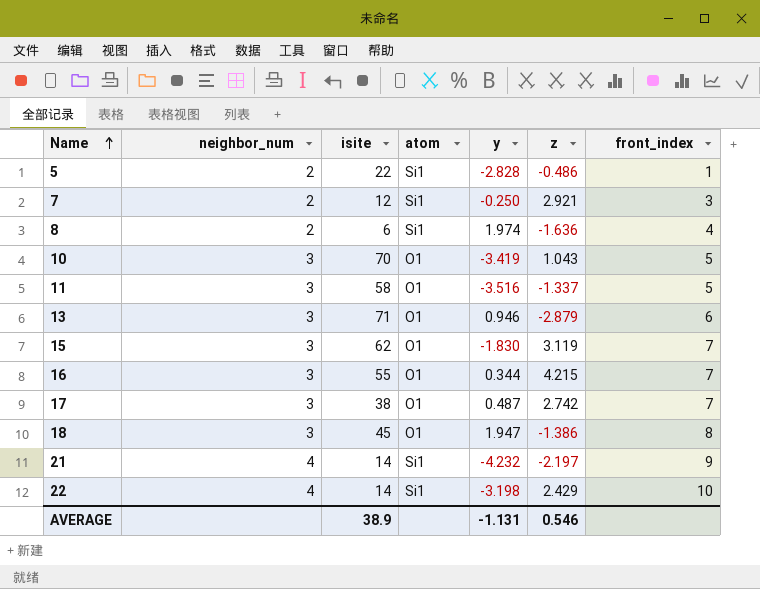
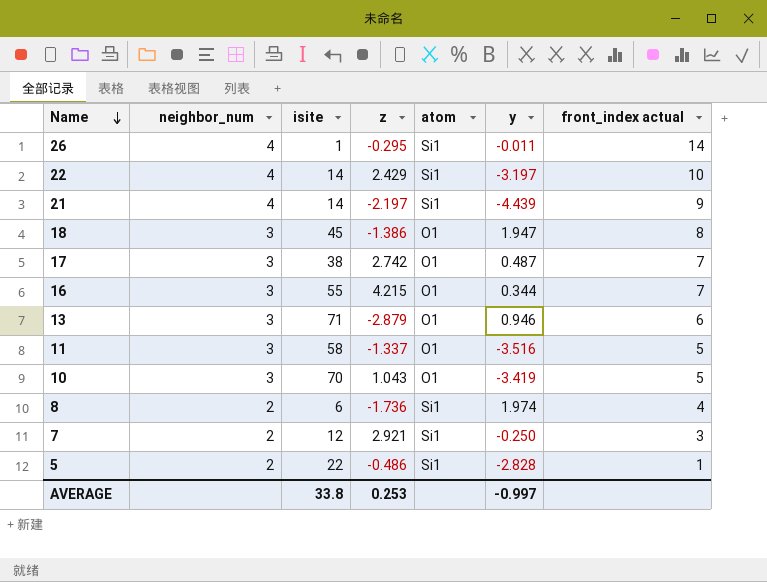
row order: Name ascending -> Name descending
column z | position: 6 -> 4
column name: front_index -> front_index actual
row 15: 3 | 62 | O1 | -1.830 | 3.119 | 7 -> none
row 26: none -> 4 | 1 | -0.295 | Si1 | -0.011 | 14
22 | y: -3.198 -> -3.197
21 | y: -4.232 -> -4.439
8 | z: -1.636 -> -1.736
AVERAGE | isite: 38.9 -> 33.8
AVERAGE | z: 0.546 -> 0.253
AVERAGE | y: -1.131 -> -0.997

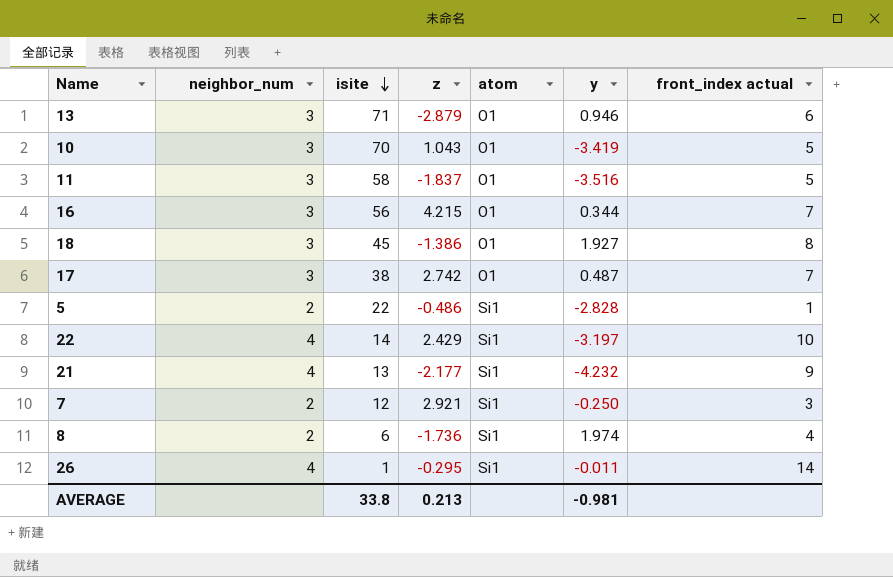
row order: Name descending -> isite descending
11 | z: -1.337 -> -1.837
16 | isite: 55 -> 56
18 | y: 1.947 -> 1.927
21 | isite: 14 -> 13
21 | z: -2.197 -> -2.177
21 | y: -4.439 -> -4.232
AVERAGE | z: 0.253 -> 0.213
AVERAGE | y: -0.997 -> -0.981

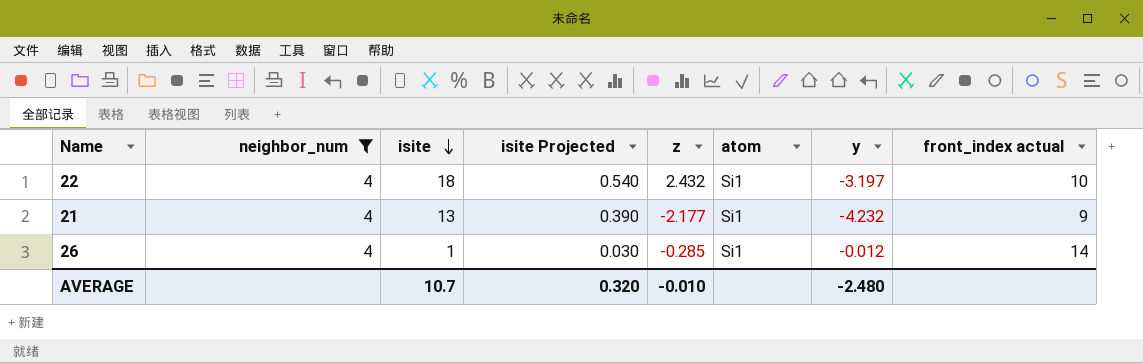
filter: none -> neighbor_num = 4
column isite Projected | formula: none -> [isite] * 0.03
22 | isite: 14 -> 18
22 | z: 2.429 -> 2.432
26 | z: -0.295 -> -0.285
26 | y: -0.011 -> -0.012
AVERAGE | isite: 33.8 -> 10.7
AVERAGE | z: 0.213 -> -0.010
AVERAGE | y: -0.981 -> -2.480

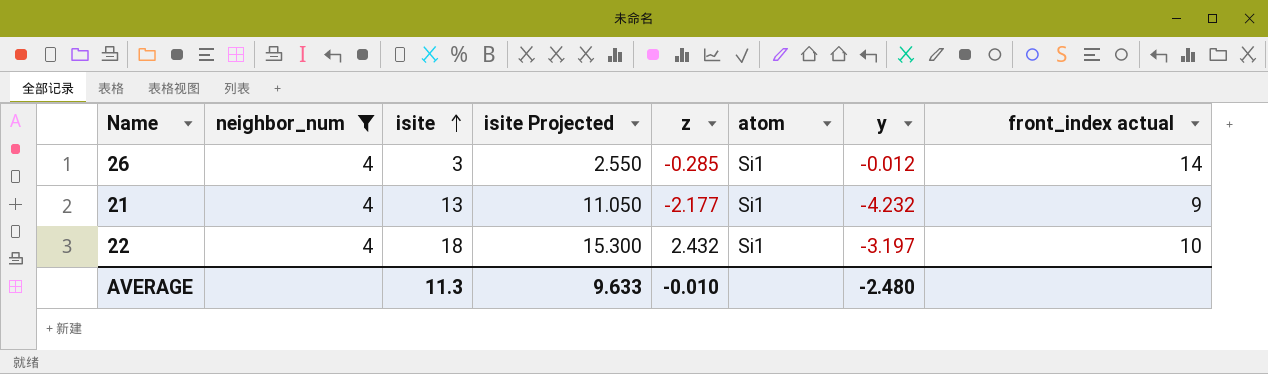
row order: isite descending -> isite ascending
column isite Projected | formula: [isite] * 0.03 -> [isite] * 0.85
26 | isite: 1 -> 3
AVERAGE | isite: 10.7 -> 11.3
AVERAGE | isite Projected: 0.320 -> 9.633

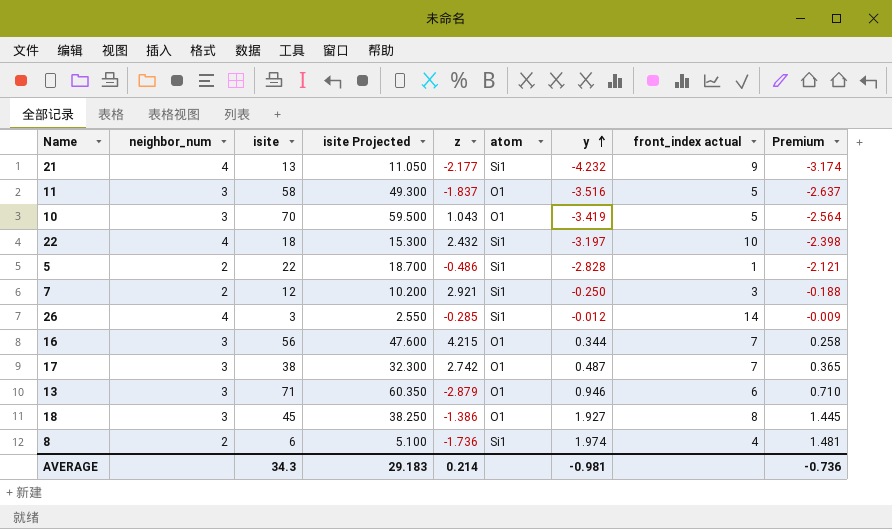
filter: neighbor_num = 4 -> none
row order: isite ascending -> y ascending
column Premium | formula: none -> [y] * 0.75
AVERAGE | isite: 11.3 -> 34.3
AVERAGE | isite Projected: 9.633 -> 29.183
AVERAGE | z: -0.010 -> 0.214
AVERAGE | y: -2.480 -> -0.981

